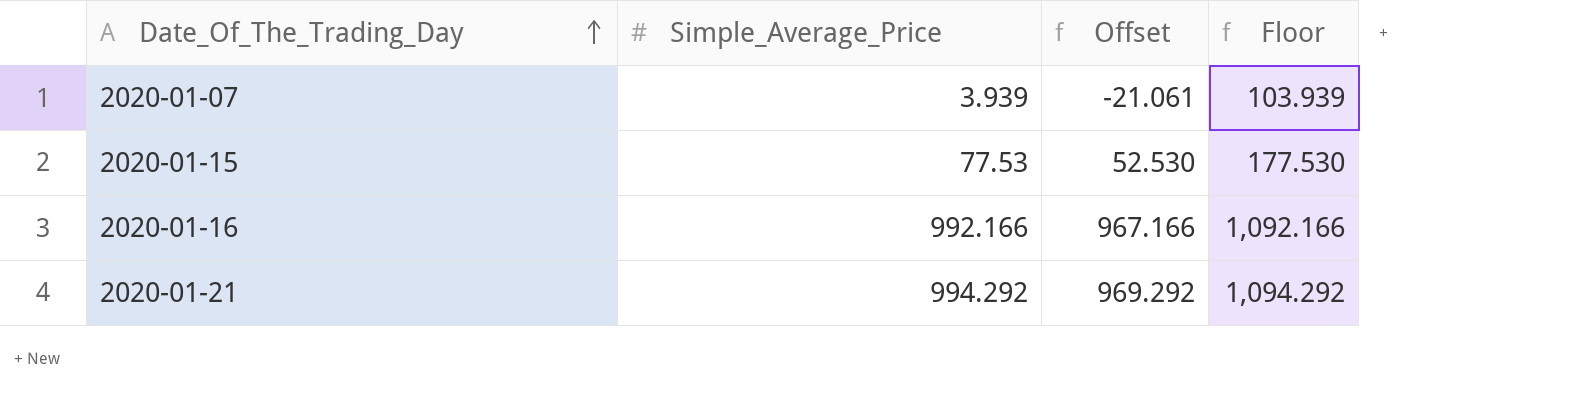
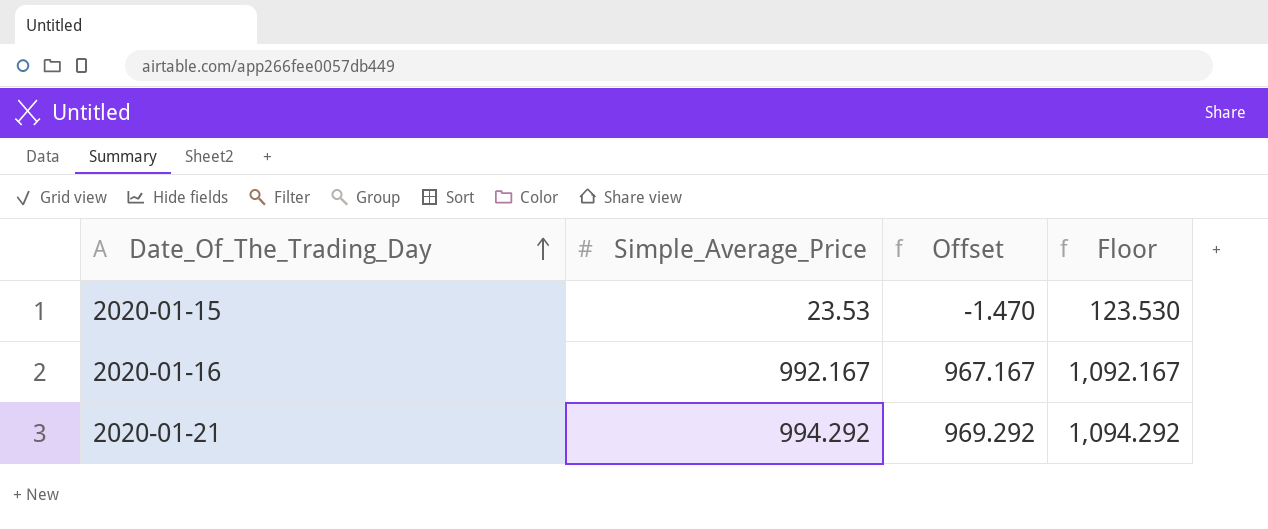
row 2020-01-07: 3.939 | -21.061 | 103.939 -> none
2020-01-15 | Simple_Average_Price: 77.53 -> 23.53
2020-01-15 | Offset: 52.530 -> -1.470
2020-01-15 | Floor: 177.530 -> 123.530
2020-01-16 | Simple_Average_Price: 992.166 -> 992.167
2020-01-16 | Offset: 967.166 -> 967.167
2020-01-16 | Floor: 1,092.166 -> 1,092.167

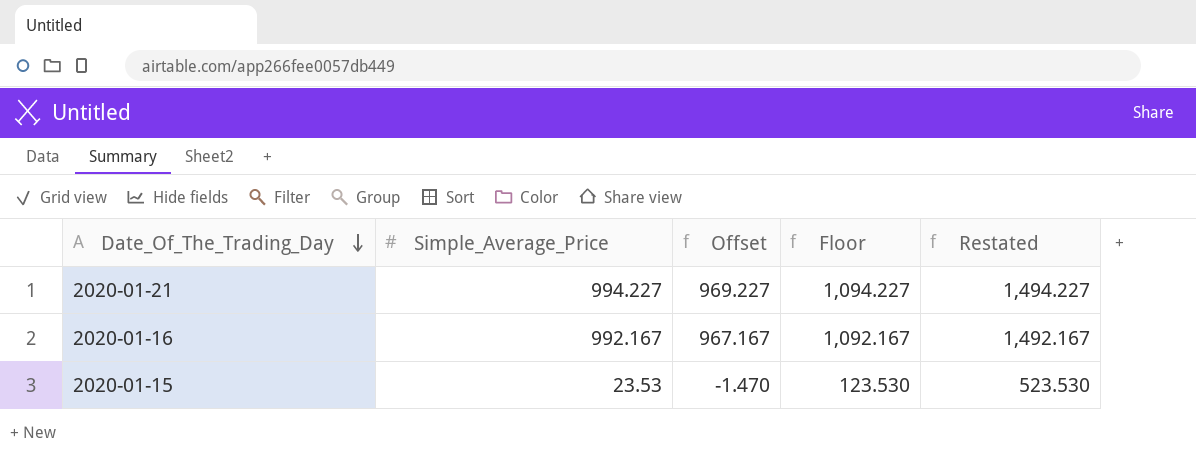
row order: Date_Of_The_Trading_Day ascending -> Date_Of_The_Trading_Day descending
column Restated | formula: none -> [Simple_Average_Price] + 500
2020-01-21 | Simple_Average_Price: 994.292 -> 994.227
2020-01-21 | Offset: 969.292 -> 969.227
2020-01-21 | Floor: 1,094.292 -> 1,094.227

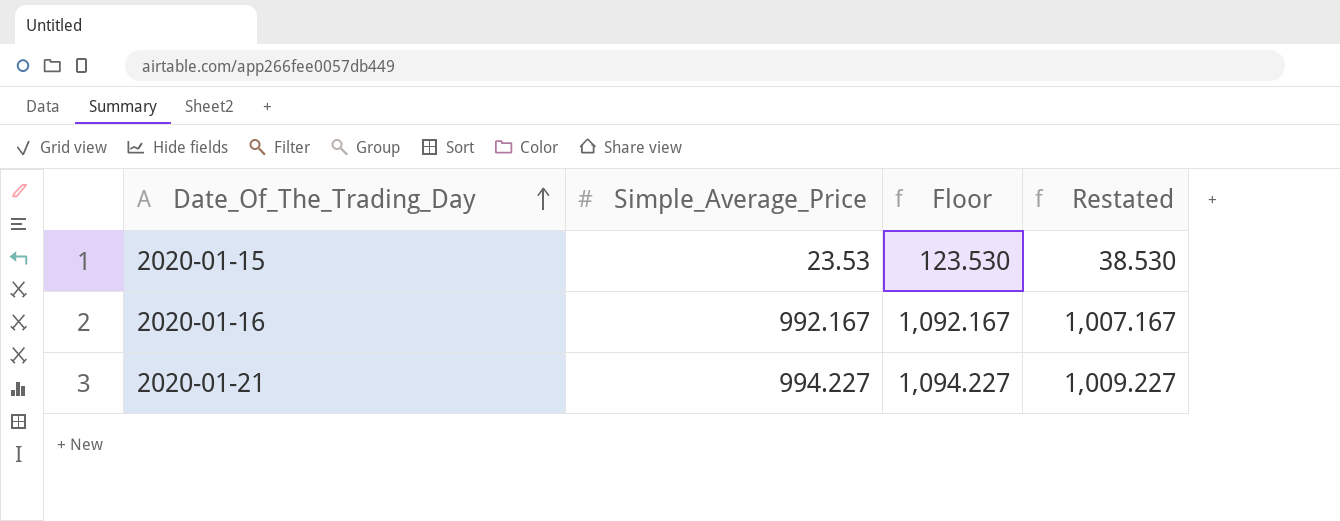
row order: Date_Of_The_Trading_Day descending -> Date_Of_The_Trading_Day ascending
column Offset | formula: [Simple_Average_Price] - 25 -> none
column Restated | formula: [Simple_Average_Price] + 500 -> [Simple_Average_Price] + 15

